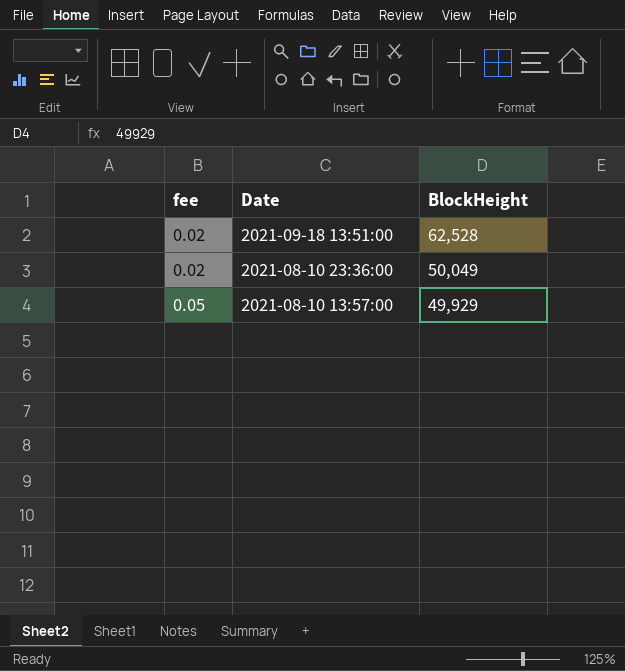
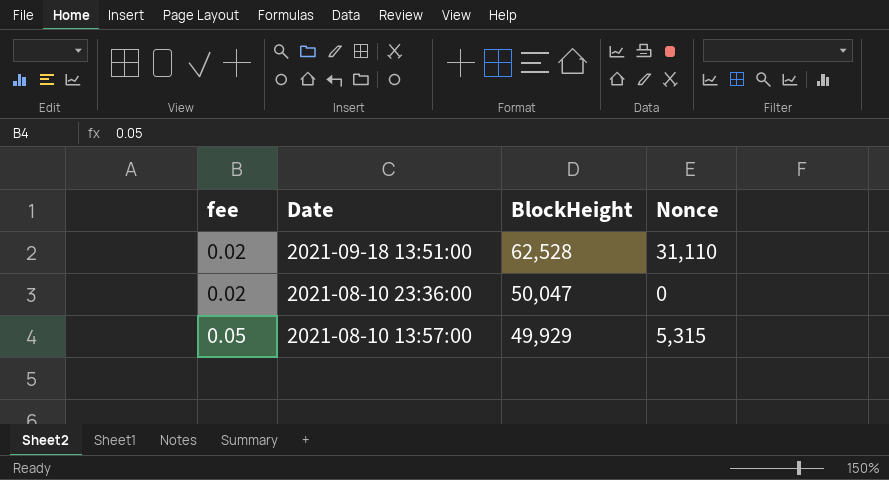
column Nonce | position: none -> 4
2021-08-10 23:36:00 | BlockHeight: 50,049 -> 50,047

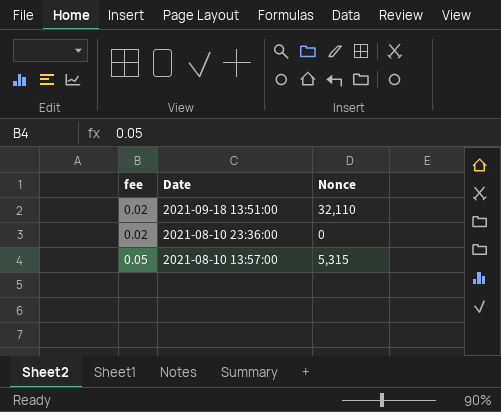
column BlockHeight | position: 3 -> none
2021-09-18 13:51:00 | Nonce: 31,110 -> 32,110

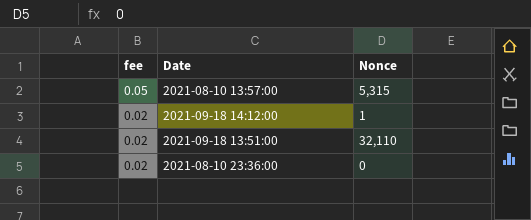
row order: fee ascending -> fee descending
row 2021-09-18 14:12:00: none -> 0.02 | 1

